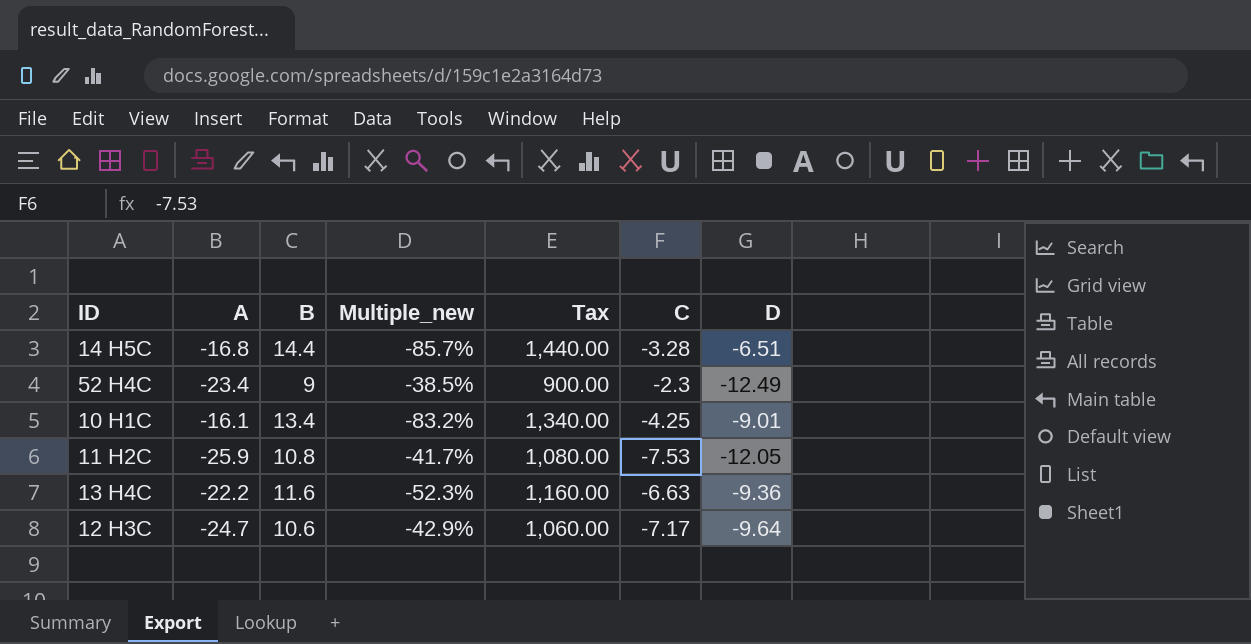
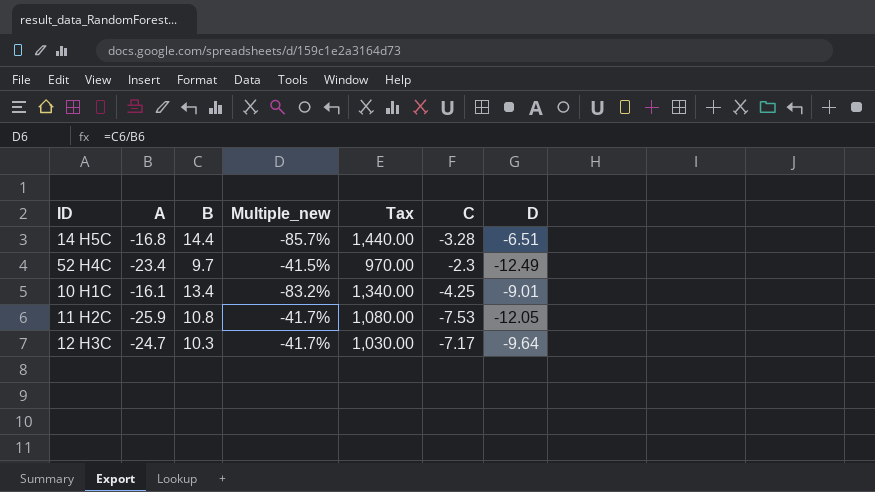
row 13 H4C: -22.2 | 11.6 | -52.3% | 1,160.00 | -6.63 | -9.36 -> none
52 H4C | B: 9 -> 9.7
52 H4C | Multiple_new: -38.5% -> -41.5%
52 H4C | Tax: 900.00 -> 970.00
12 H3C | B: 10.6 -> 10.3
12 H3C | Multiple_new: -42.9% -> -41.7%
12 H3C | Tax: 1,060.00 -> 1,030.00

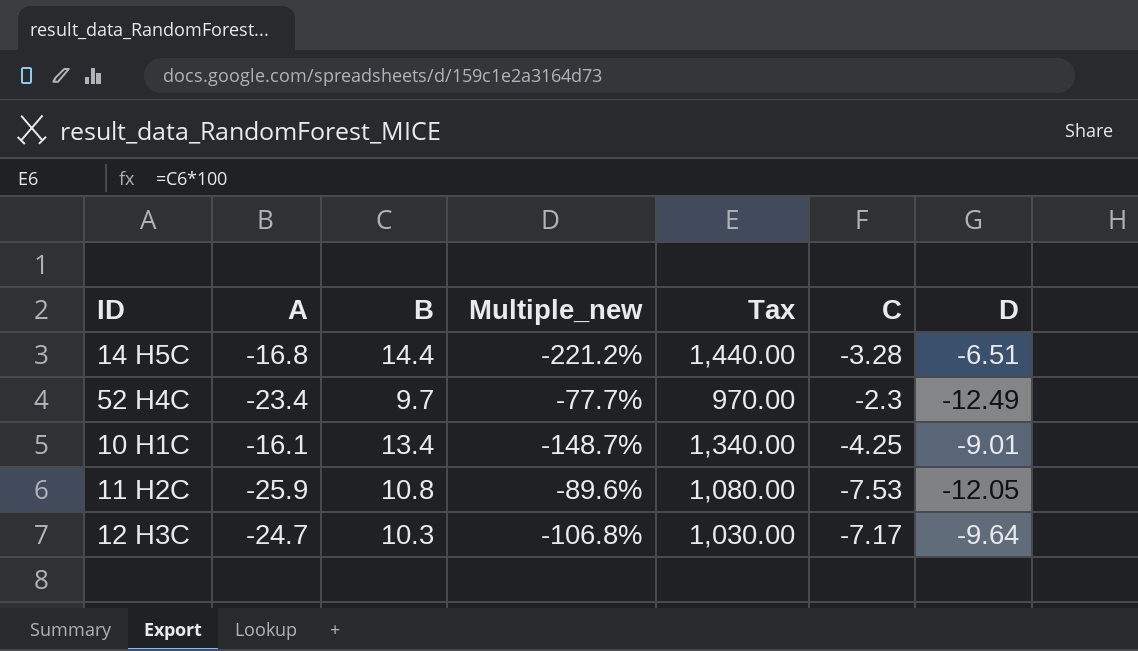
column Multiple_new | formula: [B] / [A] -> [B] / [D]

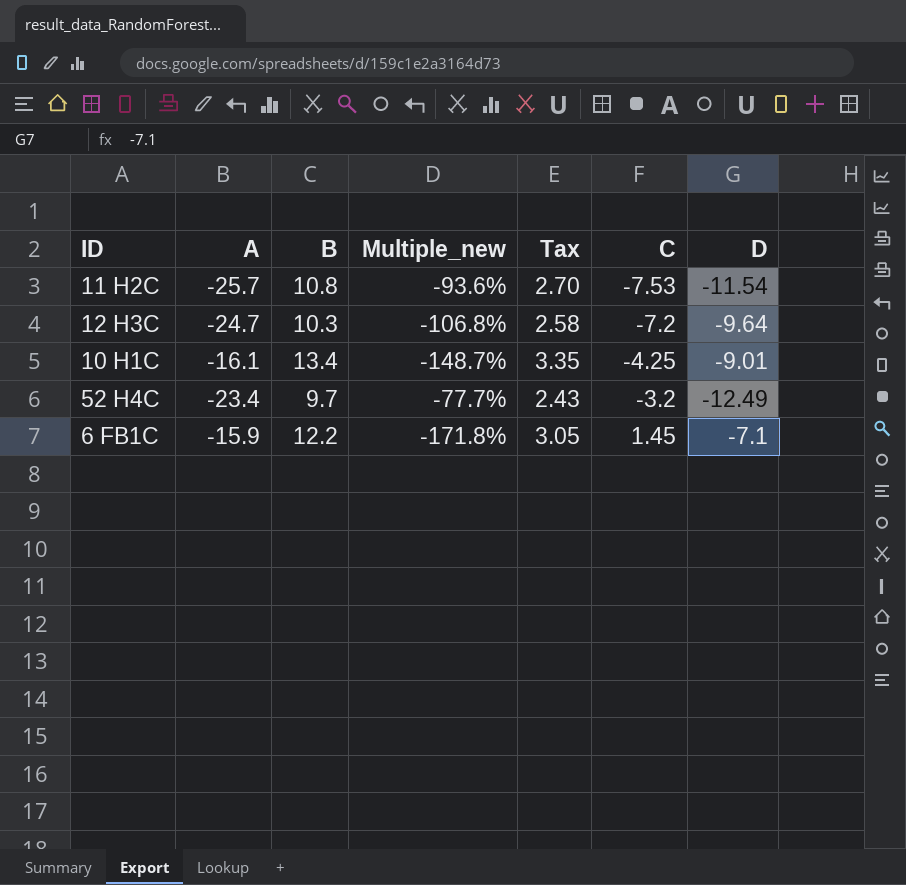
row order: none -> C ascending
column Tax | formula: [B] * 100 -> [B] * 0.25
row 14 H5C: -16.8 | 14.4 | -221.2% | 1,440.00 | -3.28 | -6.51 -> none
11 H2C | A: -25.9 -> -25.7
11 H2C | Multiple_new: -89.6% -> -93.6%
11 H2C | D: -12.05 -> -11.54
12 H3C | C: -7.17 -> -7.2
52 H4C | C: -2.3 -> -3.2
row 6 FB1C: none -> -15.9 | 12.2 | -171.8% | 3.05 | 1.45 | -7.1

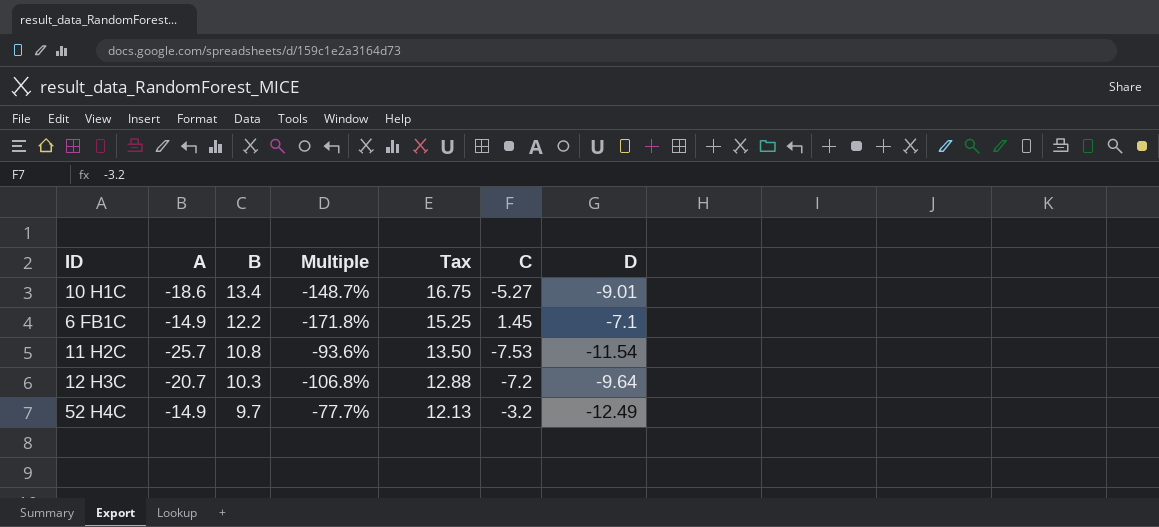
row order: C ascending -> B descending
column name: Multiple_new -> Multiple
column Tax | formula: [B] * 0.25 -> [B] * 1.25
10 H1C | A: -16.1 -> -18.6
10 H1C | C: -4.25 -> -5.27
6 FB1C | A: -15.9 -> -14.9
12 H3C | A: -24.7 -> -20.7
52 H4C | A: -23.4 -> -14.9

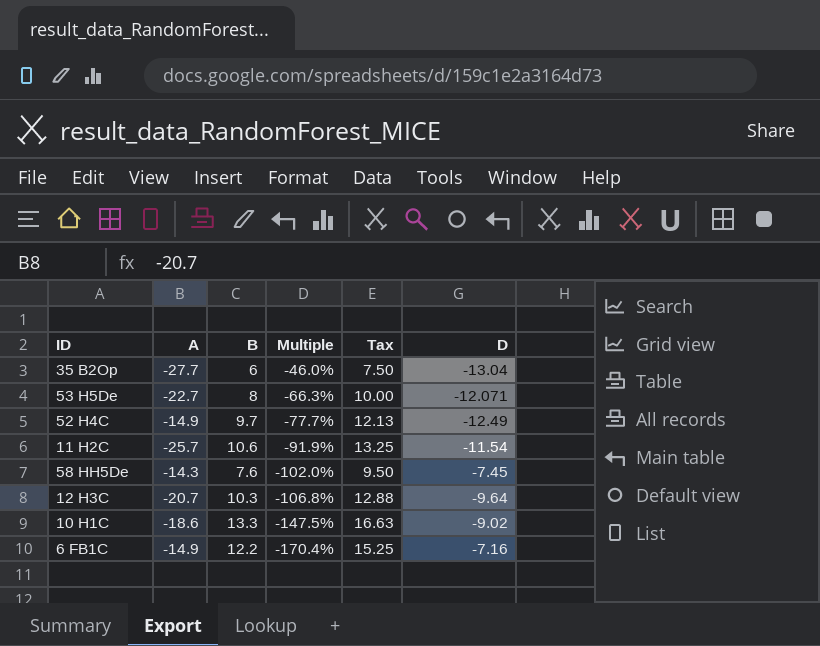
row order: B descending -> Multiple descending
column C | position: 6 -> none
row 35 B2Op: none -> -27.7 | 6 | -46.0% | 7.50 | -13.04
row 53 H5De: none -> -22.7 | 8 | -66.3% | 10.00 | -12.071
11 H2C | B: 10.8 -> 10.6
11 H2C | Multiple: -93.6% -> -91.9%
11 H2C | Tax: 13.50 -> 13.25
row 58 HH5De: none -> -14.3 | 7.6 | -102.0% | 9.50 | -7.45
10 H1C | B: 13.4 -> 13.3
10 H1C | Multiple: -148.7% -> -147.5%
10 H1C | Tax: 16.75 -> 16.63
10 H1C | D: -9.01 -> -9.02
6 FB1C | Multiple: -171.8% -> -170.4%
6 FB1C | D: -7.1 -> -7.16

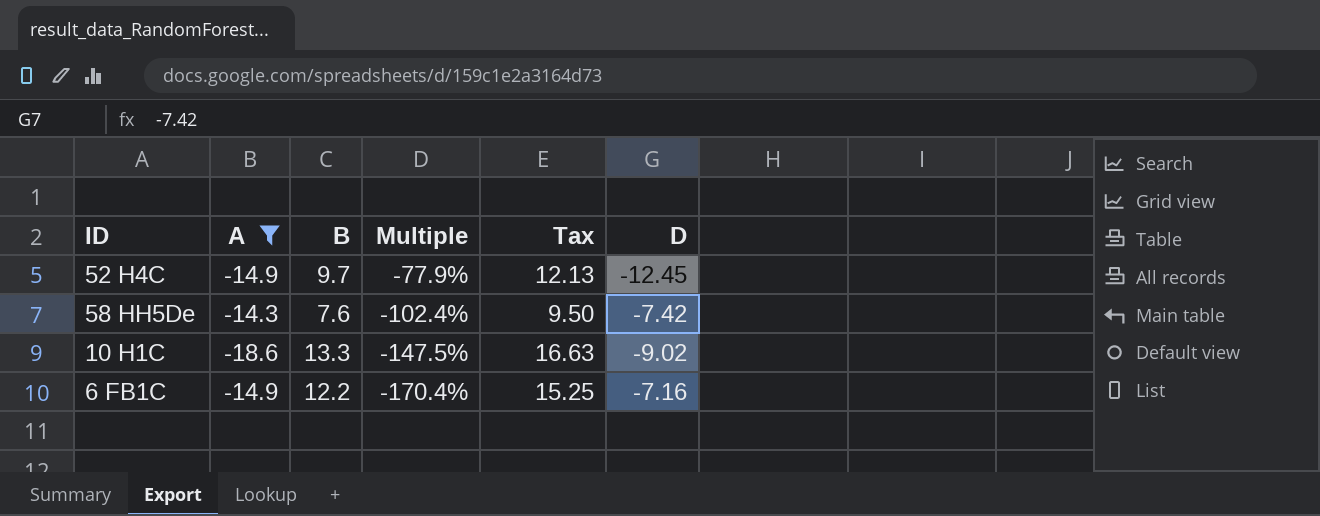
filter: none -> A >= -18.6
52 H4C | Multiple: -77.7% -> -77.9%
52 H4C | D: -12.49 -> -12.45
58 HH5De | Multiple: -102.0% -> -102.4%
58 HH5De | D: -7.45 -> -7.42

